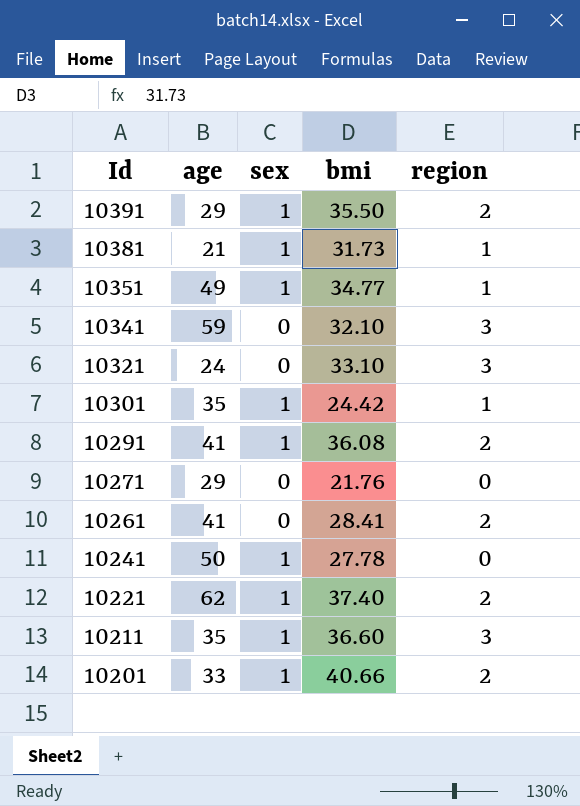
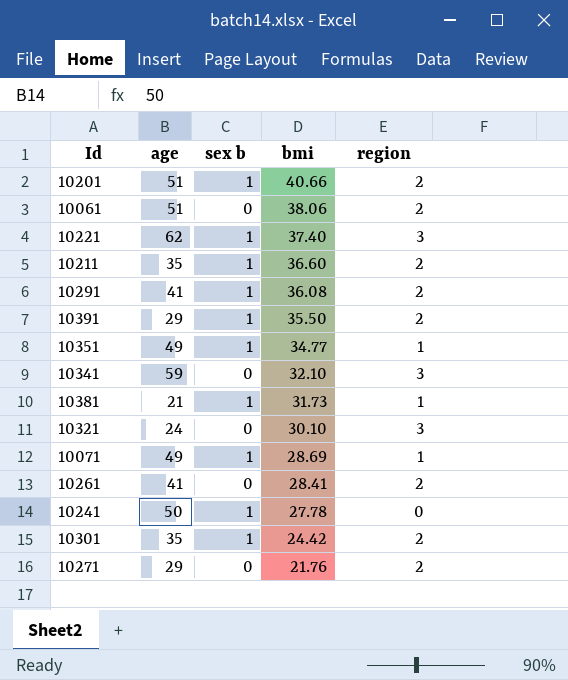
row order: Id descending -> bmi descending
column name: sex -> sex b
10201 | age: 33 -> 51
row 10061: none -> 51 | 0 | 38.06 | 2
10221 | region: 2 -> 3
10211 | region: 3 -> 2
10321 | bmi: 33.10 -> 30.10
row 10071: none -> 49 | 1 | 28.69 | 1
10301 | region: 1 -> 2
10271 | region: 0 -> 2

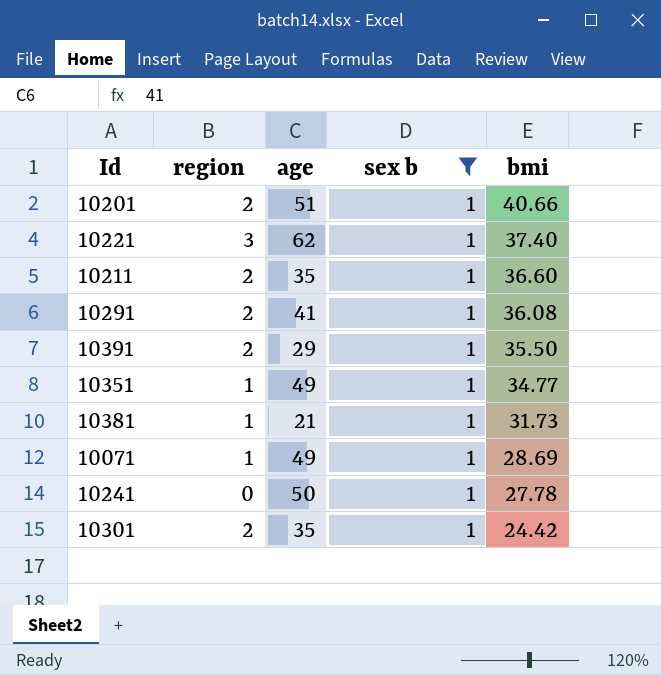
filter: none -> sex b = 1
column region | position: 5 -> 2

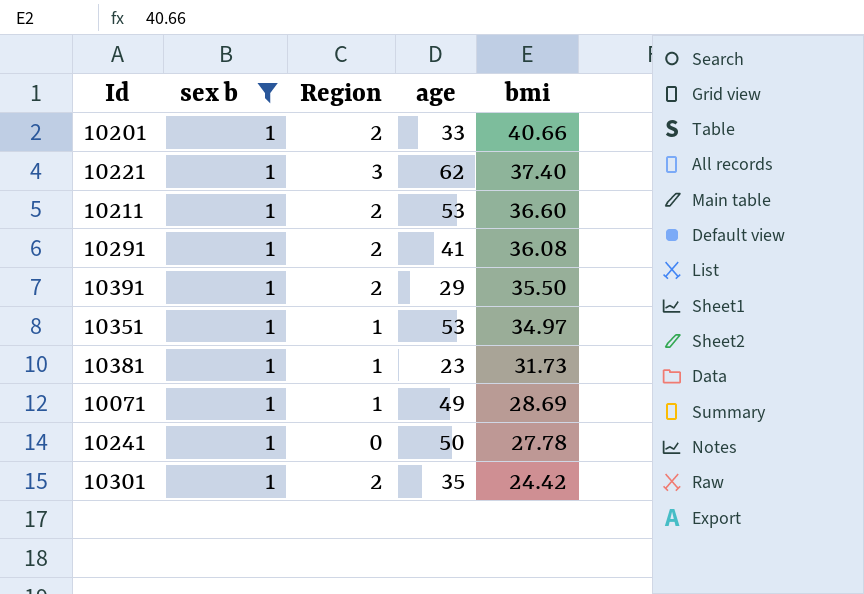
column sex b | position: 4 -> 2
column name: region -> Region
10201 | age: 51 -> 33
10211 | age: 35 -> 53
10351 | age: 49 -> 53
10351 | bmi: 34.77 -> 34.97
10381 | age: 21 -> 23

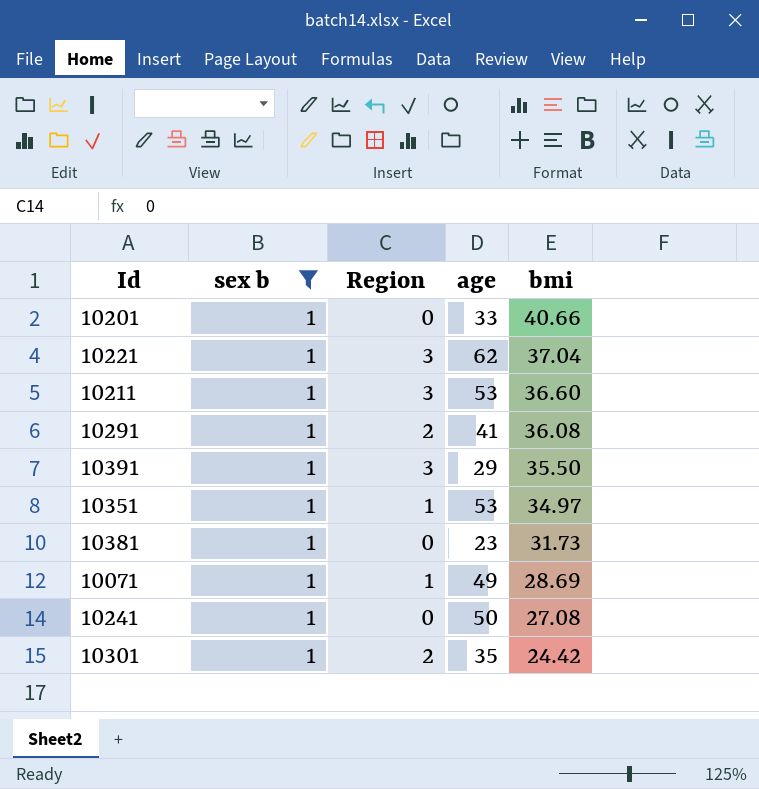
10201 | Region: 2 -> 0
10221 | bmi: 37.40 -> 37.04
10211 | Region: 2 -> 3
10391 | Region: 2 -> 3
10381 | Region: 1 -> 0
10241 | bmi: 27.78 -> 27.08

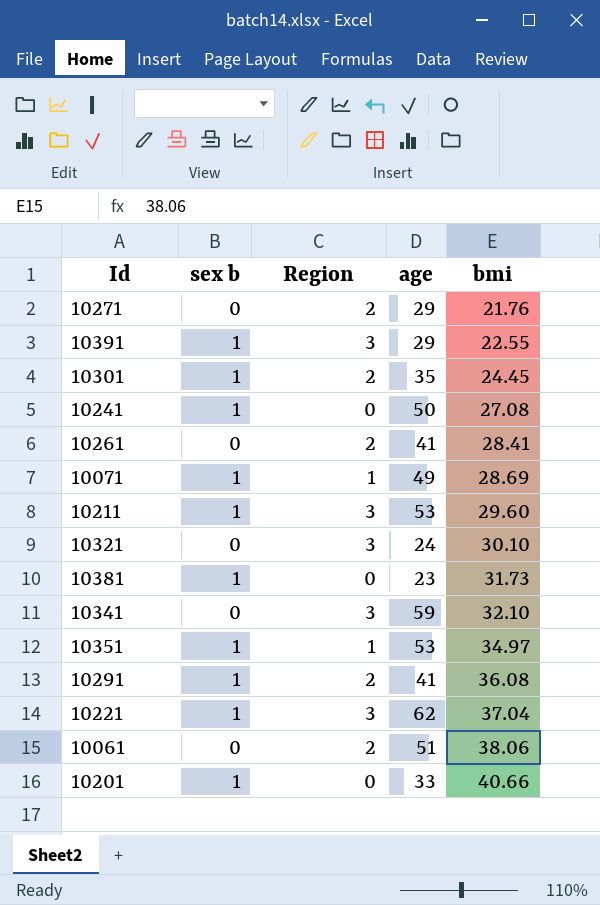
filter: sex b = 1 -> none
row order: bmi descending -> bmi ascending
10391 | bmi: 35.50 -> 22.55
10301 | bmi: 24.42 -> 24.45
10211 | bmi: 36.60 -> 29.60

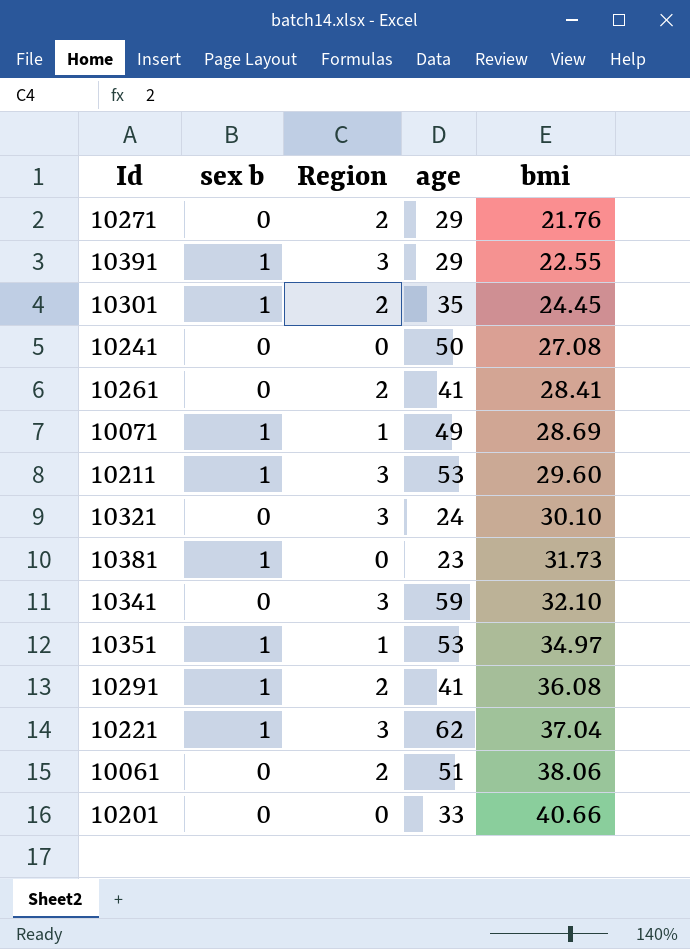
10241 | sex b: 1 -> 0
10201 | sex b: 1 -> 0

